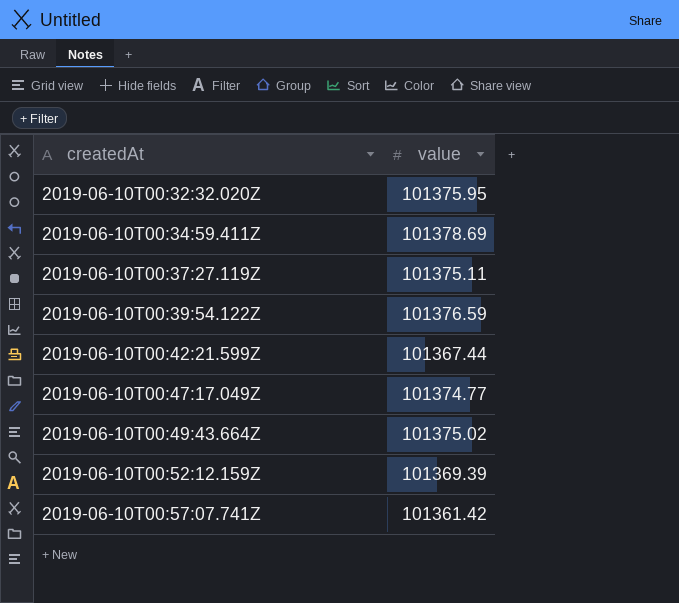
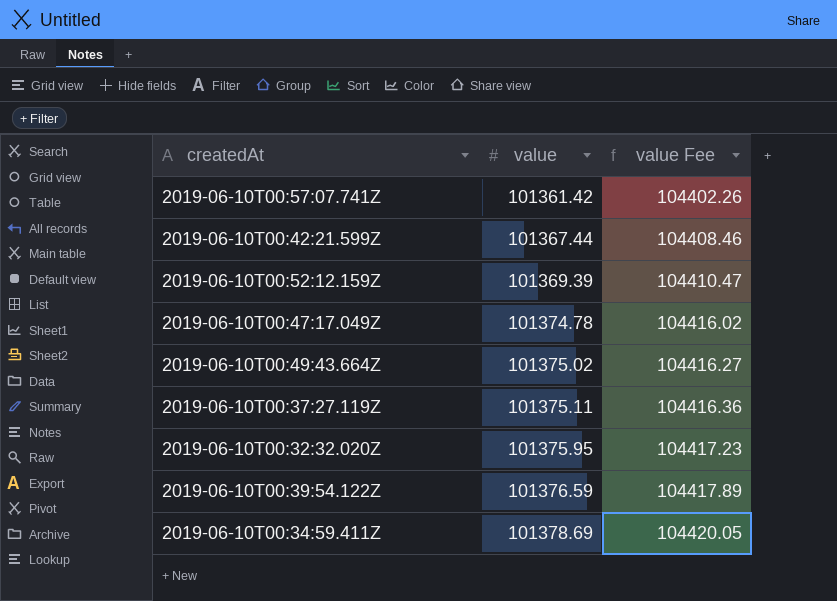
row order: createdAt ascending -> value ascending
column value Fee | formula: none -> [value] * 1.03
2019-06-10T00:47:17.049Z | value: 101374.77 -> 101374.78

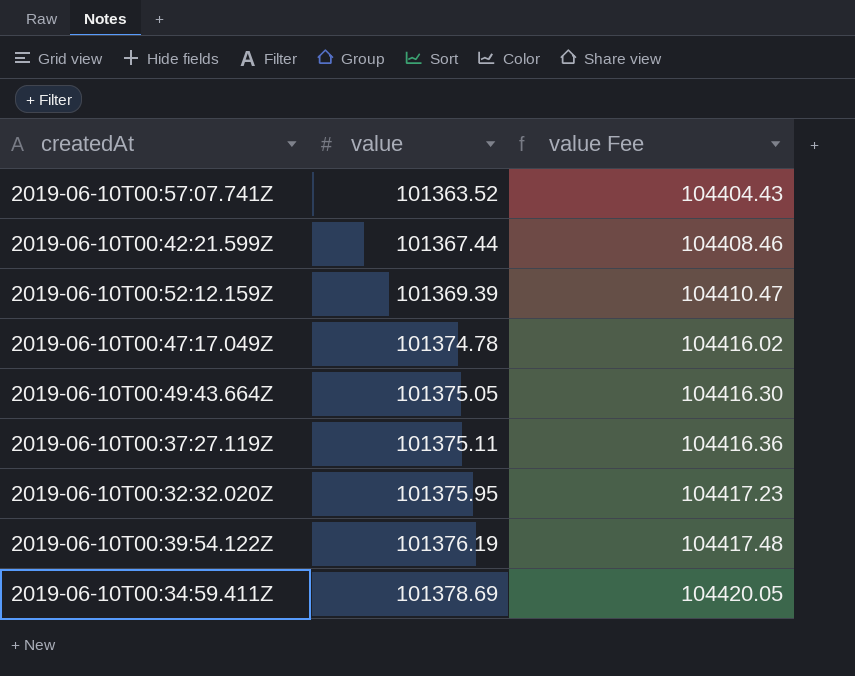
2019-06-10T00:57:07.741Z | value: 101361.42 -> 101363.52
2019-06-10T00:57:07.741Z | value Fee: 104402.26 -> 104404.43
2019-06-10T00:49:43.664Z | value: 101375.02 -> 101375.05
2019-06-10T00:49:43.664Z | value Fee: 104416.27 -> 104416.30
2019-06-10T00:39:54.122Z | value: 101376.59 -> 101376.19
2019-06-10T00:39:54.122Z | value Fee: 104417.89 -> 104417.48

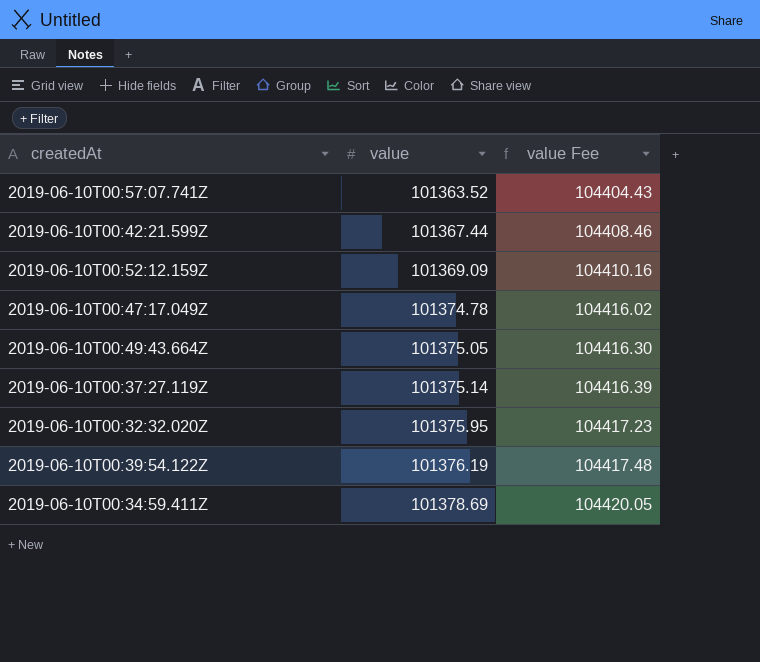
2019-06-10T00:52:12.159Z | value: 101369.39 -> 101369.09
2019-06-10T00:52:12.159Z | value Fee: 104410.47 -> 104410.16
2019-06-10T00:37:27.119Z | value: 101375.11 -> 101375.14
2019-06-10T00:37:27.119Z | value Fee: 104416.36 -> 104416.39

